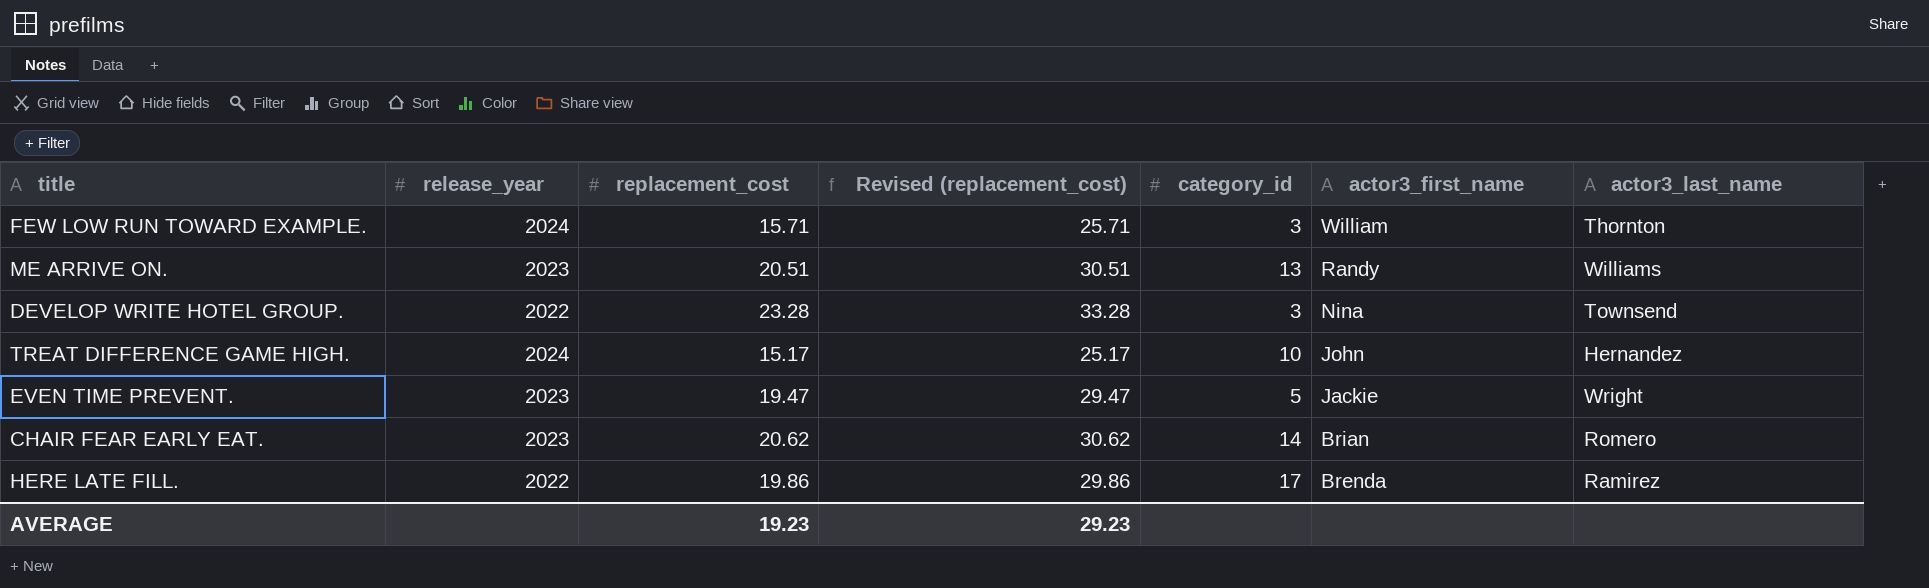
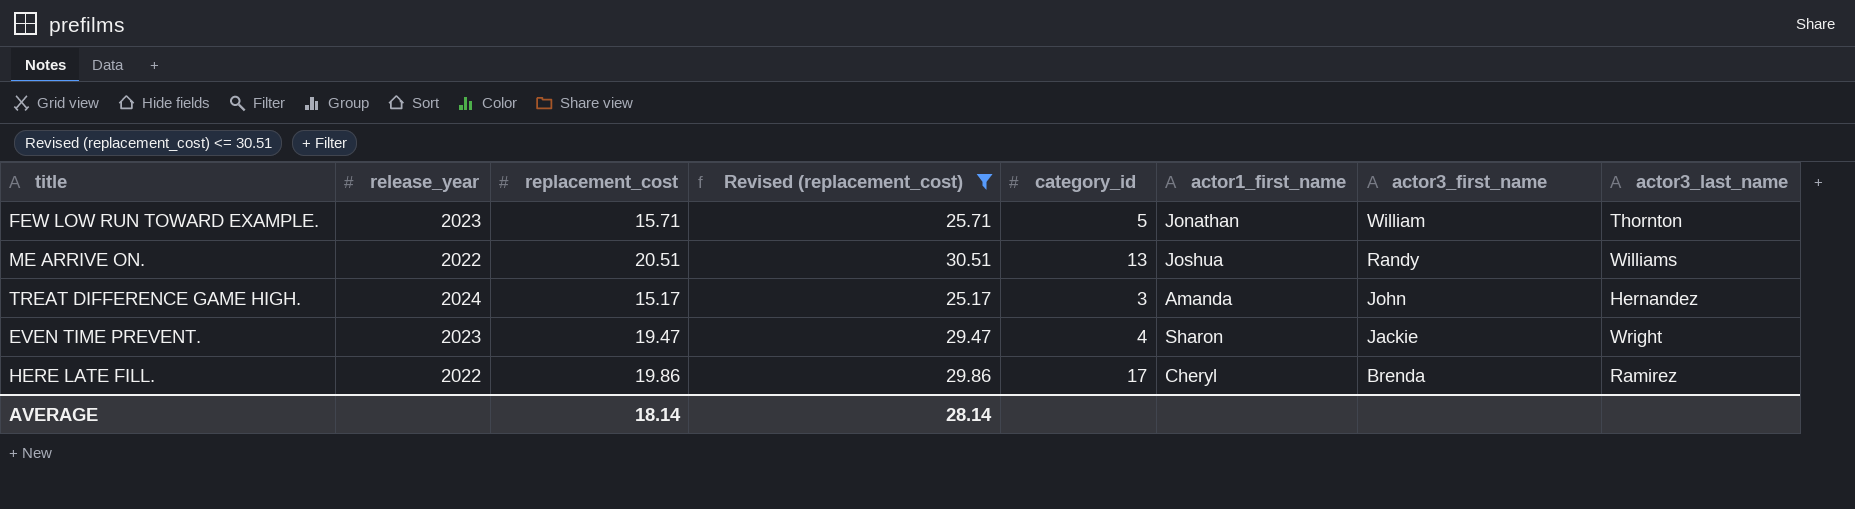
filter: none -> Revised (replacement_cost) <= 30.51
column actor1_first_name | position: none -> 6
FEW LOW RUN TOWARD EXAMPLE. | release_year: 2024 -> 2023
FEW LOW RUN TOWARD EXAMPLE. | category_id: 3 -> 5
ME ARRIVE ON. | release_year: 2023 -> 2022
TREAT DIFFERENCE GAME HIGH. | category_id: 10 -> 3
EVEN TIME PREVENT. | category_id: 5 -> 4
AVERAGE | replacement_cost: 19.23 -> 18.14
AVERAGE | Revised (replacement_cost): 29.23 -> 28.14

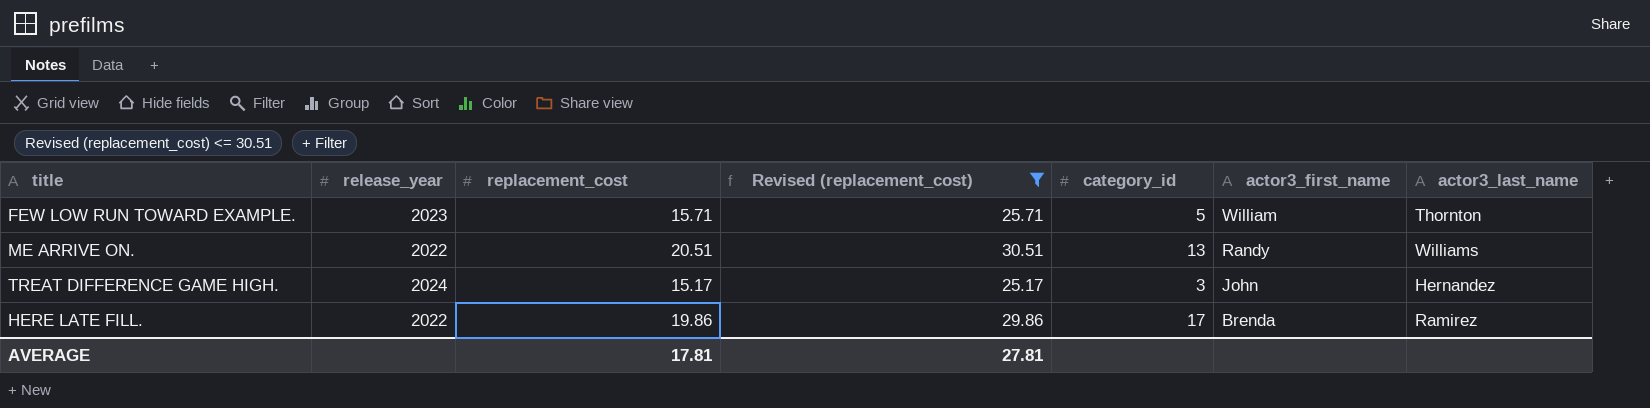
column actor1_first_name | position: 6 -> none
row EVEN TIME PREVENT.: 2023 | 19.47 | 29.47 | 4 | Sharon | Jackie | Wright -> none
AVERAGE | replacement_cost: 18.14 -> 17.81
AVERAGE | Revised (replacement_cost): 28.14 -> 27.81

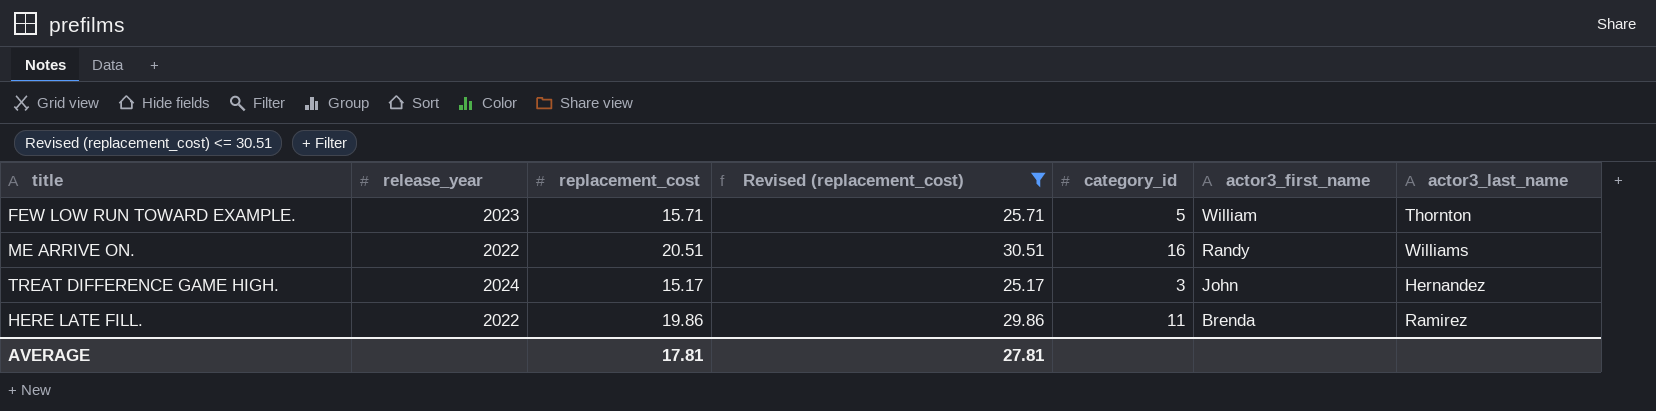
ME ARRIVE ON. | category_id: 13 -> 16
HERE LATE FILL. | category_id: 17 -> 11

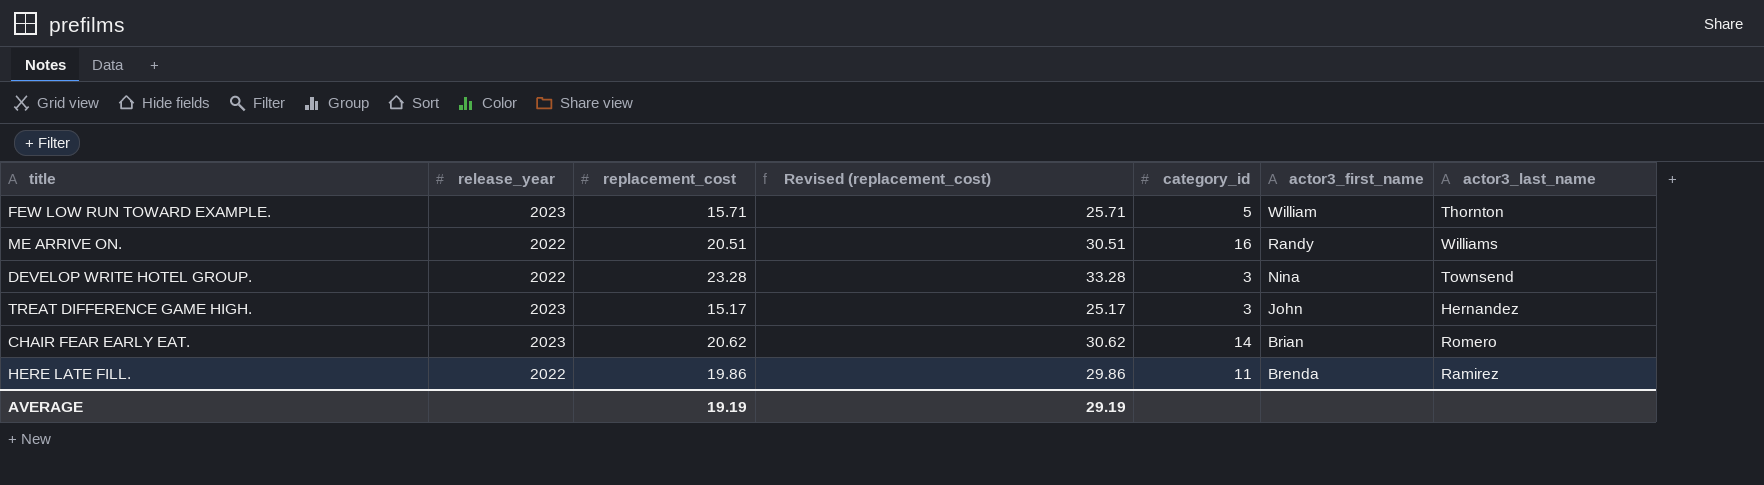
filter: Revised (replacement_cost) <= 30.51 -> none
TREAT DIFFERENCE GAME HIGH. | release_year: 2024 -> 2023
AVERAGE | replacement_cost: 17.81 -> 19.19
AVERAGE | Revised (replacement_cost): 27.81 -> 29.19

